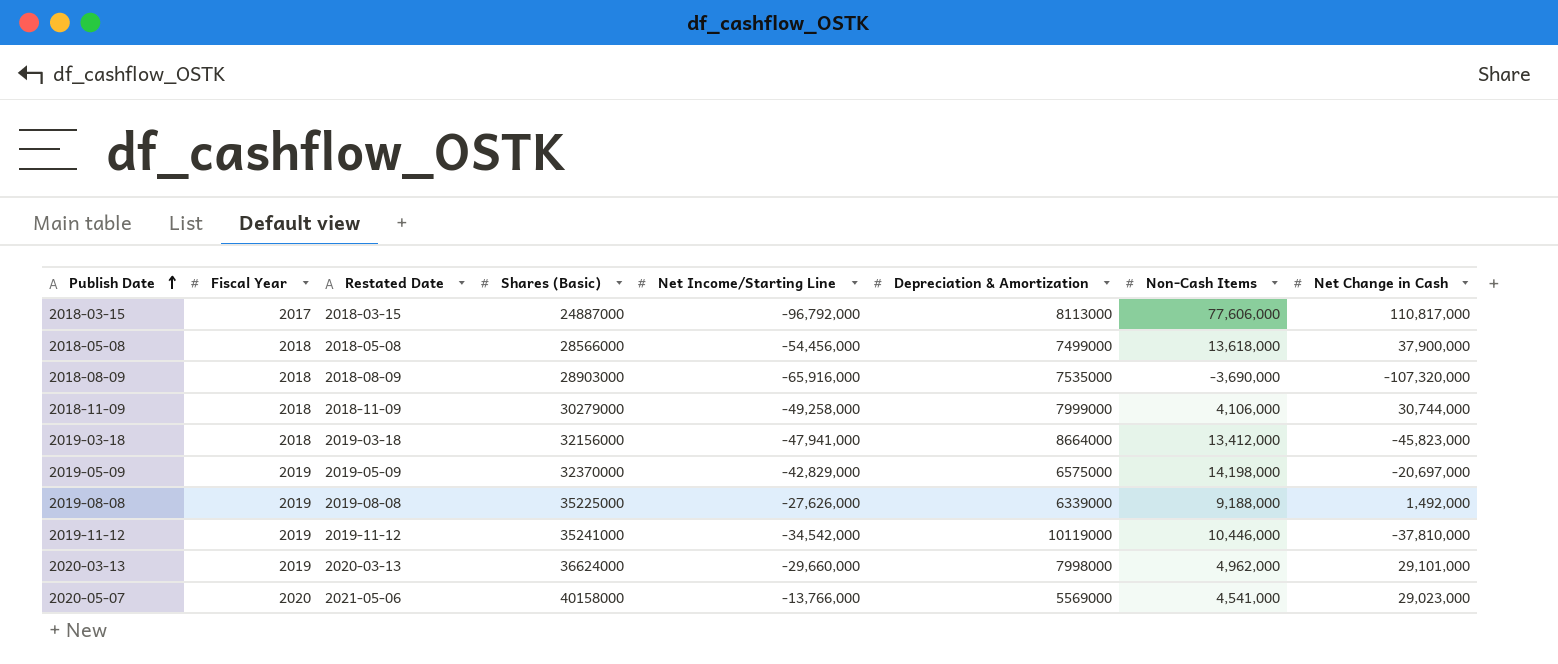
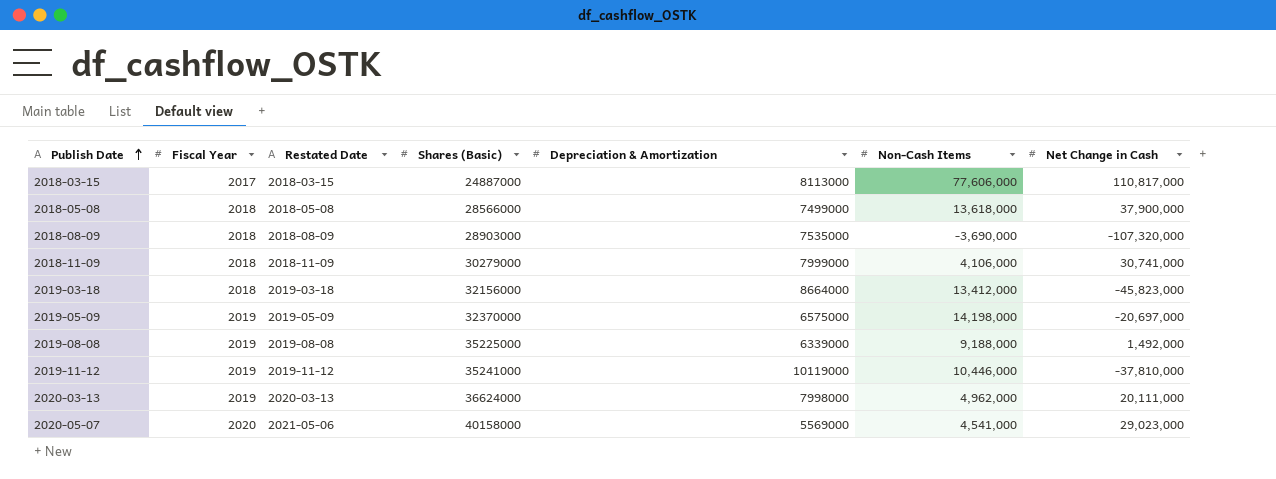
column Net Income/Starting Line | position: 5 -> none
2018-11-09 | Net Change in Cash: 30,744,000 -> 30,741,000
2020-03-13 | Net Change in Cash: 29,101,000 -> 20,111,000

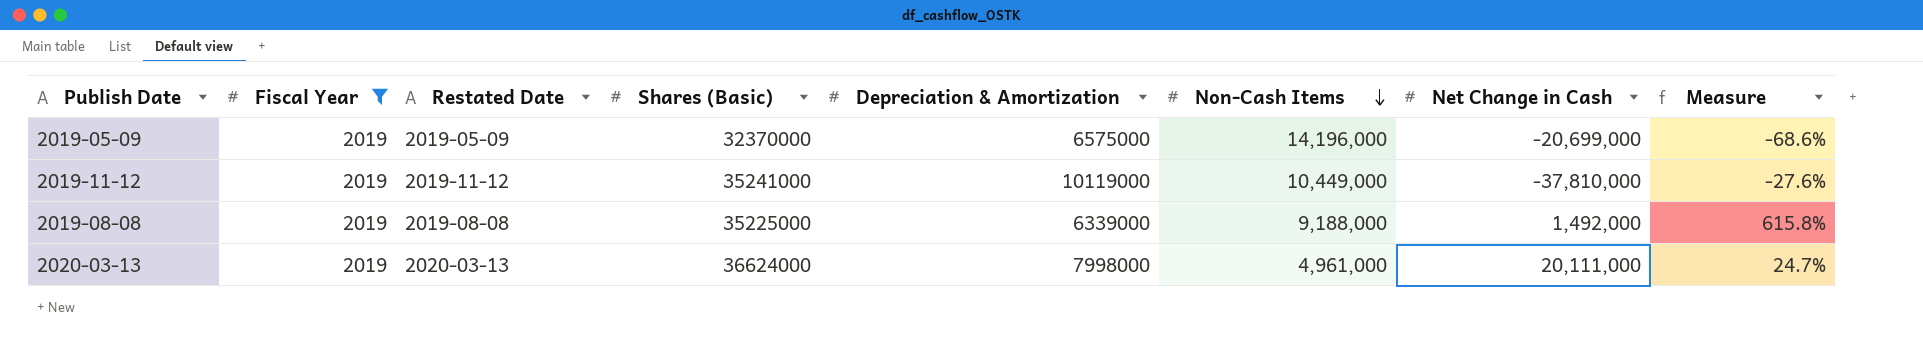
filter: none -> Fiscal Year = 2019
row order: Publish Date ascending -> Non-Cash Items descending
column Measure | formula: none -> [Non-Cash Items] / [Net Change in Cash]
2019-05-09 | Non-Cash Items: 14,198,000 -> 14,196,000
2019-05-09 | Net Change in Cash: -20,697,000 -> -20,699,000
2019-11-12 | Non-Cash Items: 10,446,000 -> 10,449,000
2020-03-13 | Non-Cash Items: 4,962,000 -> 4,961,000

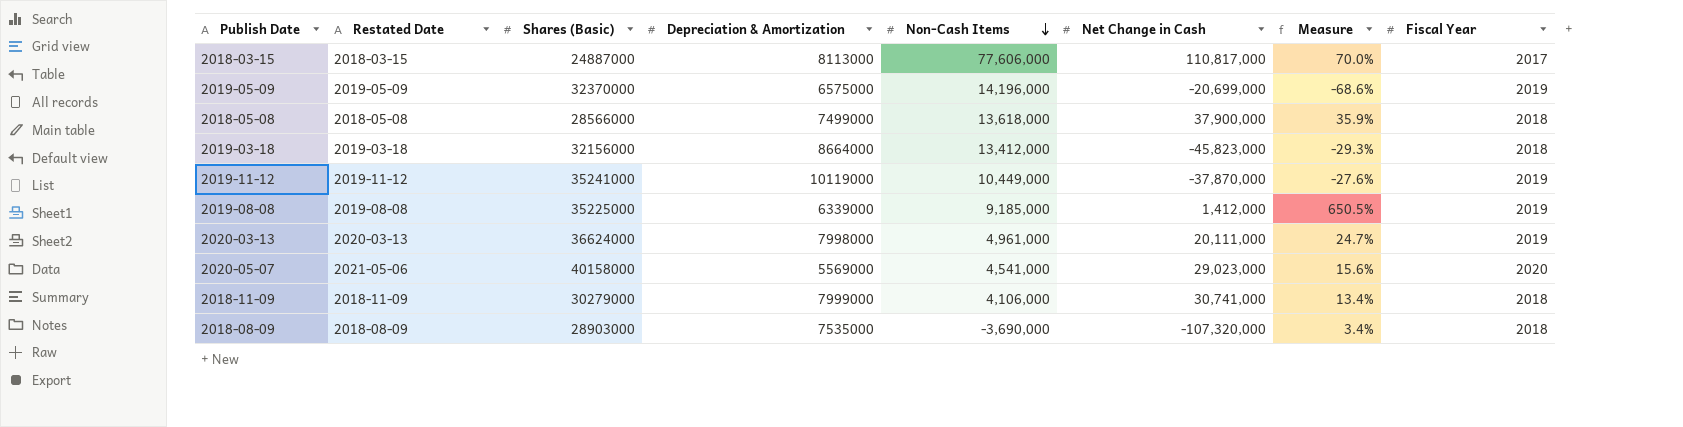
filter: Fiscal Year = 2019 -> none
column Fiscal Year | position: 2 -> 8
2019-11-12 | Net Change in Cash: -37,810,000 -> -37,870,000
2019-08-08 | Non-Cash Items: 9,188,000 -> 9,185,000
2019-08-08 | Net Change in Cash: 1,492,000 -> 1,412,000
2019-08-08 | Measure: 615.8% -> 650.5%

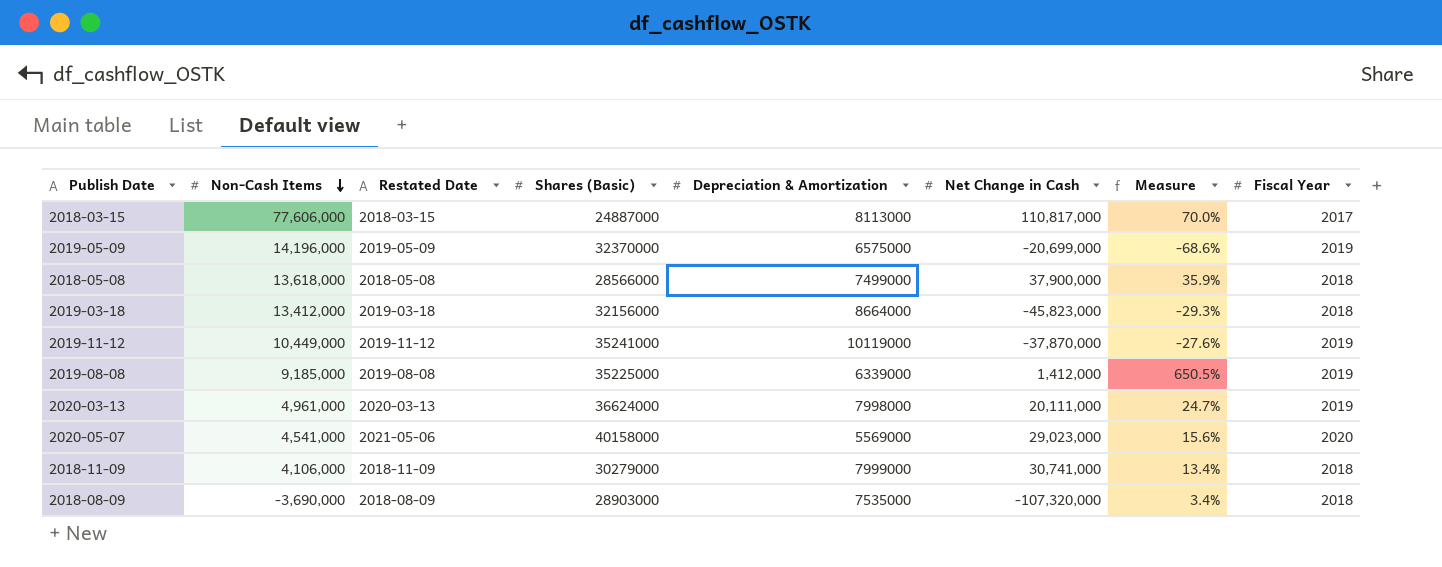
column Non-Cash Items | position: 5 -> 2

